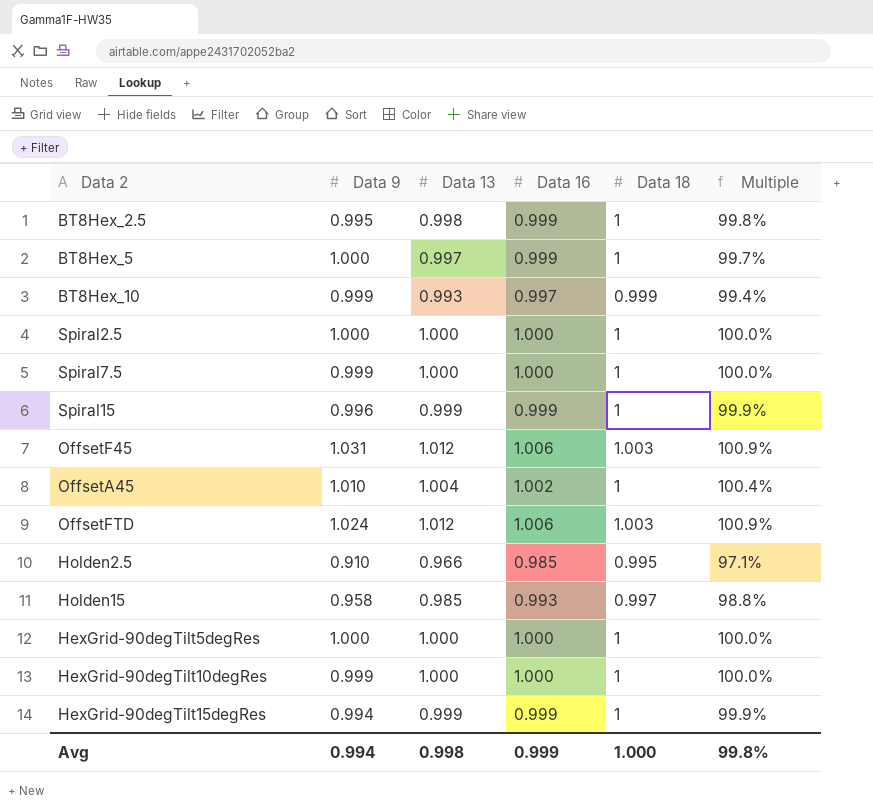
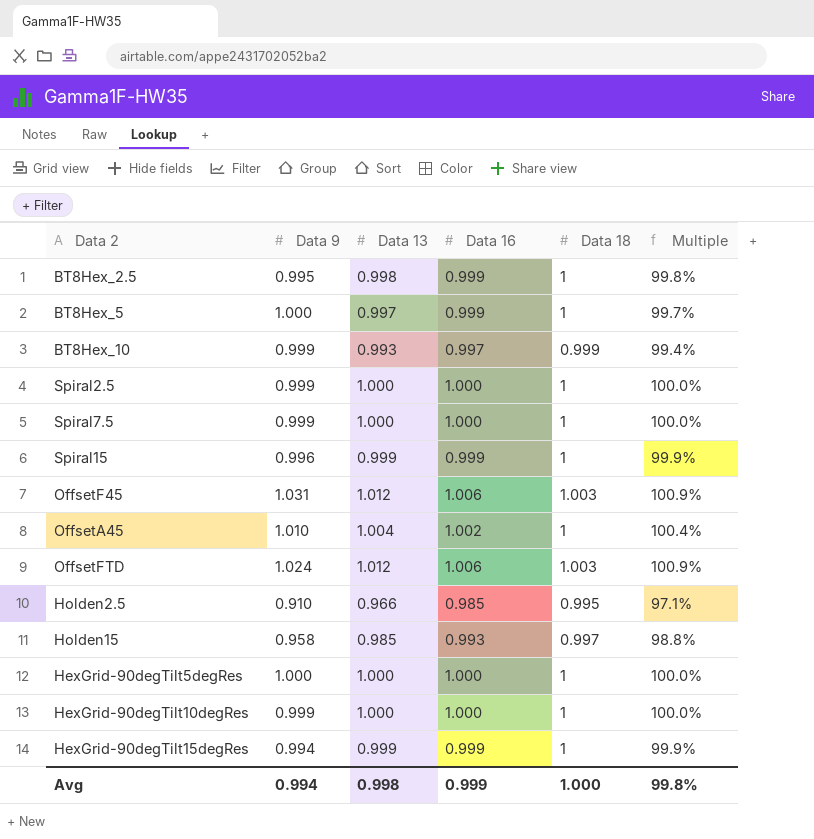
Spiral2.5 | Data 9: 1.000 -> 0.999

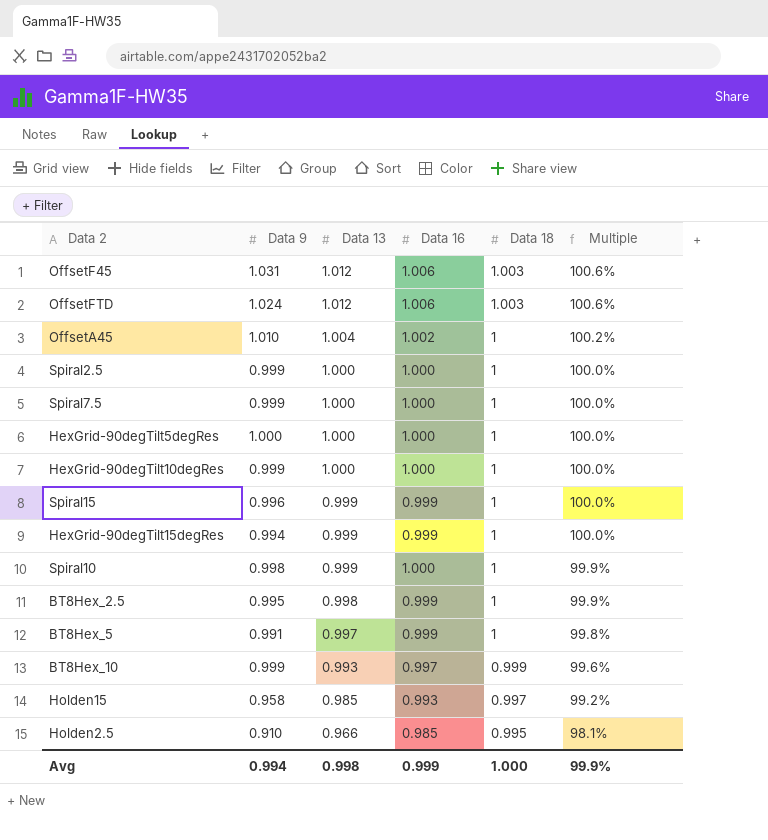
row order: none -> Data 13 descending
column Multiple | formula: [Data 13] / [Data 18] -> [Data 13] / [Data 16]
row Spiral10: none -> 0.998 | 0.999 | 1.000 | 1 | 99.9%
BT8Hex_5 | Data 9: 1.000 -> 0.991
Avg | Multiple: 99.8% -> 99.9%

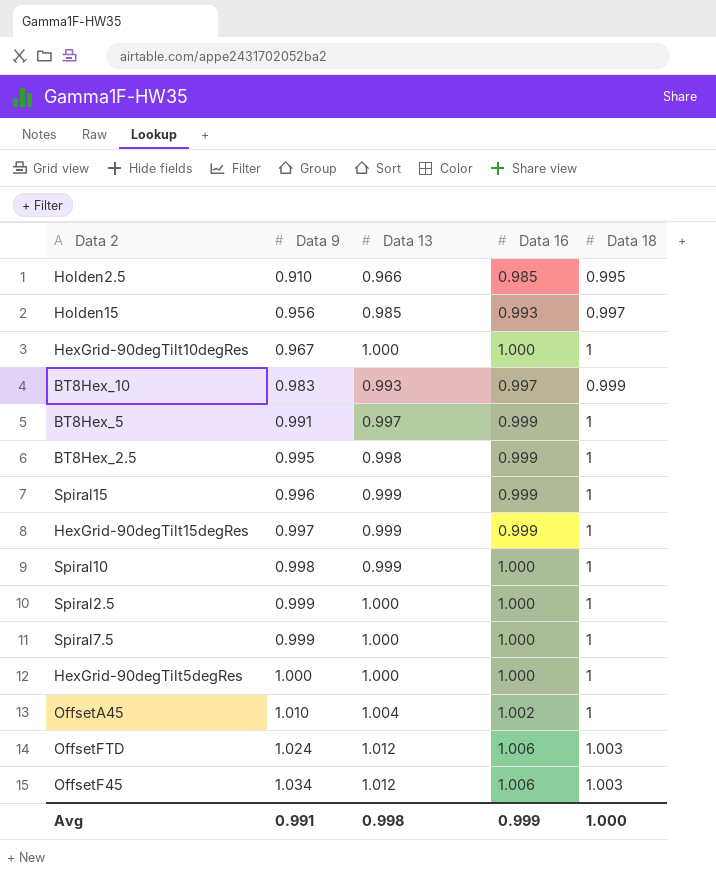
row order: Data 13 descending -> Data 9 ascending
column Multiple | formula: [Data 13] / [Data 16] -> none
Holden15 | Data 9: 0.958 -> 0.956
HexGrid-90degTilt10degRes | Data 9: 0.999 -> 0.967
BT8Hex_10 | Data 9: 0.999 -> 0.983
HexGrid-90degTilt15degRes | Data 9: 0.994 -> 0.997
OffsetF45 | Data 9: 1.031 -> 1.034
Avg | Data 9: 0.994 -> 0.991

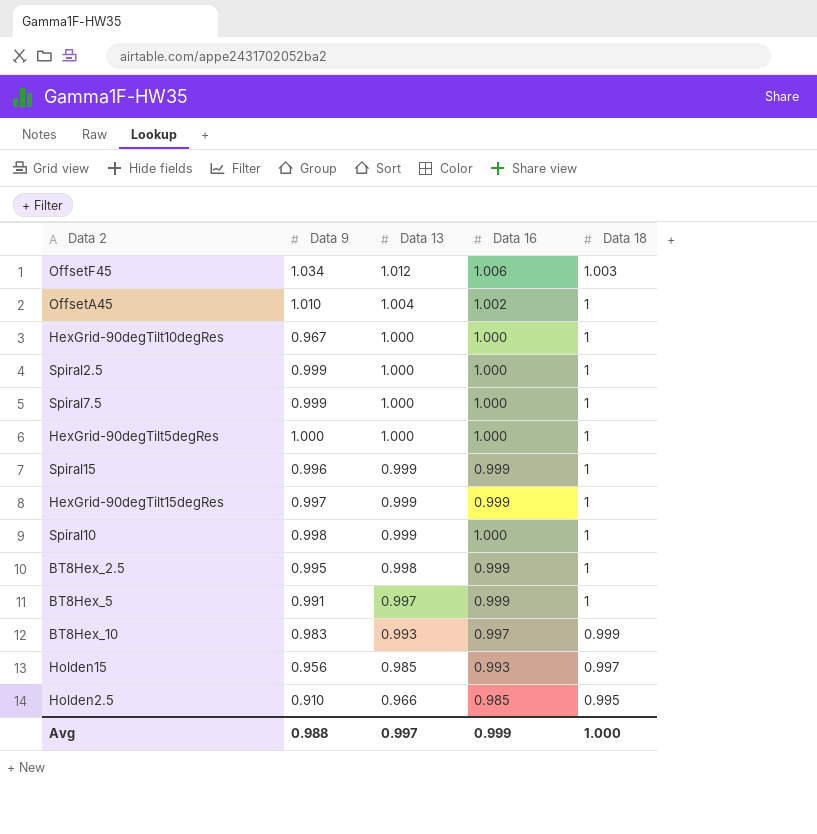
row order: Data 9 ascending -> Data 13 descending
row OffsetFTD: 1.024 | 1.012 | 1.006 | 1.003 -> none
Avg | Data 9: 0.991 -> 0.988
Avg | Data 13: 0.998 -> 0.997

